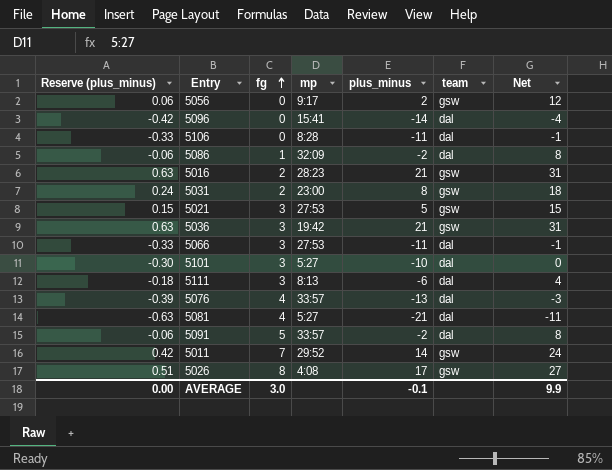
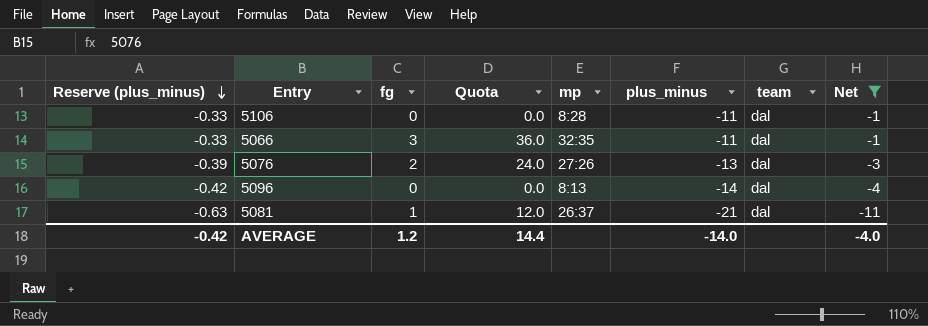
filter: none -> Net <= -1
row order: fg ascending -> Reserve (plus_minus) descending
column Quota | formula: none -> [fg] * 12
5066 | mp: 27:53 -> 32:35
5076 | fg: 4 -> 2
5076 | mp: 33:57 -> 27:26
5096 | mp: 15:41 -> 8:13
5081 | fg: 4 -> 1
5081 | mp: 5:27 -> 26:37
AVERAGE | Reserve (plus_minus): 0.00 -> -0.42
AVERAGE | fg: 3.0 -> 1.2
AVERAGE | plus_minus: -0.1 -> -14.0
AVERAGE | Net: 9.9 -> -4.0

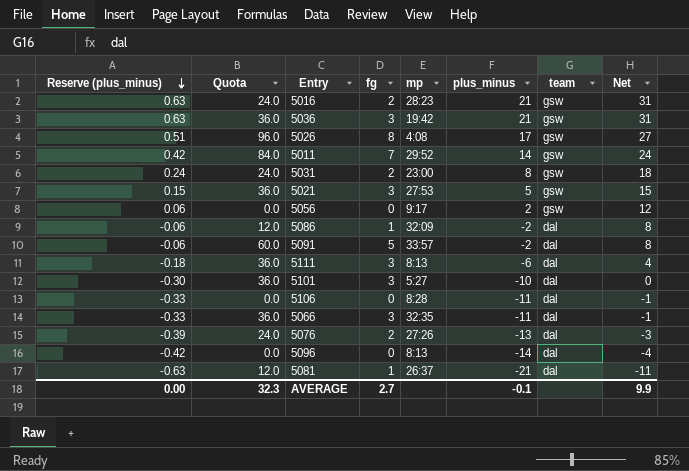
filter: Net <= -1 -> none
column Quota | position: 4 -> 2
AVERAGE | Reserve (plus_minus): -0.42 -> 0.00
AVERAGE | Quota: 14.4 -> 32.3
AVERAGE | fg: 1.2 -> 2.7
AVERAGE | plus_minus: -14.0 -> -0.1
AVERAGE | Net: -4.0 -> 9.9

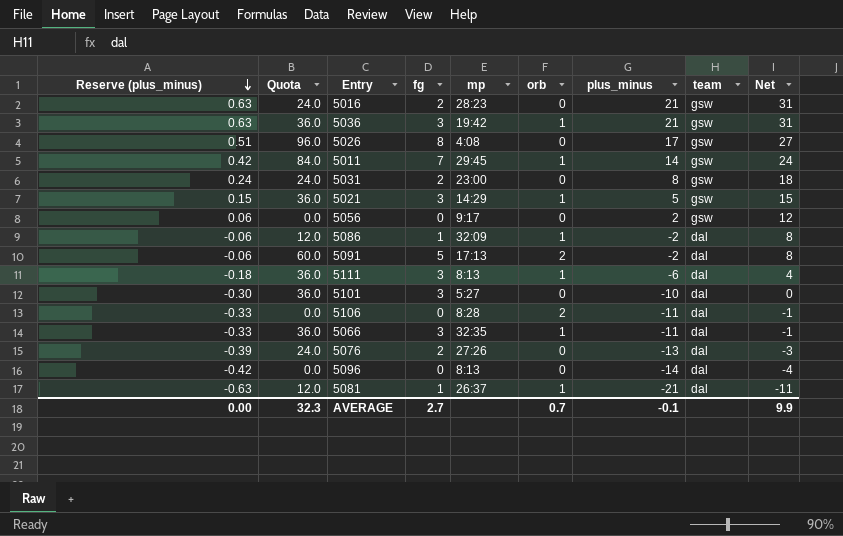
column orb | position: none -> 6
5011 | mp: 29:52 -> 29:45
5021 | mp: 27:53 -> 14:29
5091 | mp: 33:57 -> 17:13

